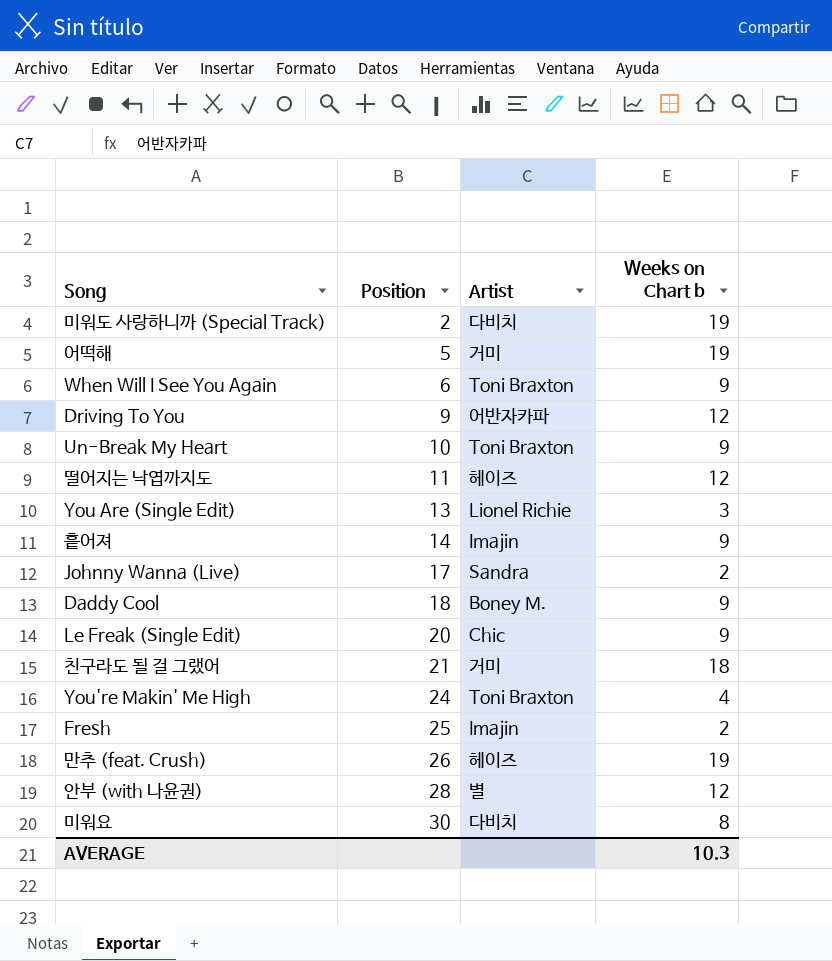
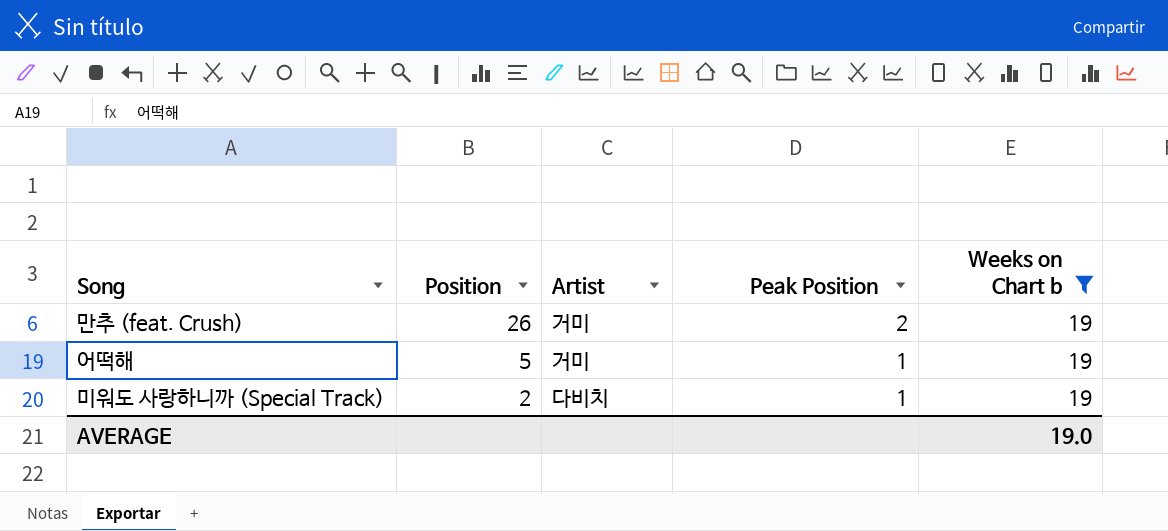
filter: none -> Weeks on Chart b = 19
row order: Position ascending -> Position descending
column Peak Position | position: none -> 4
만추 (feat. Crush) | Artist: 헤이즈 -> 거미
AVERAGE | Weeks on Chart b: 10.3 -> 19.0

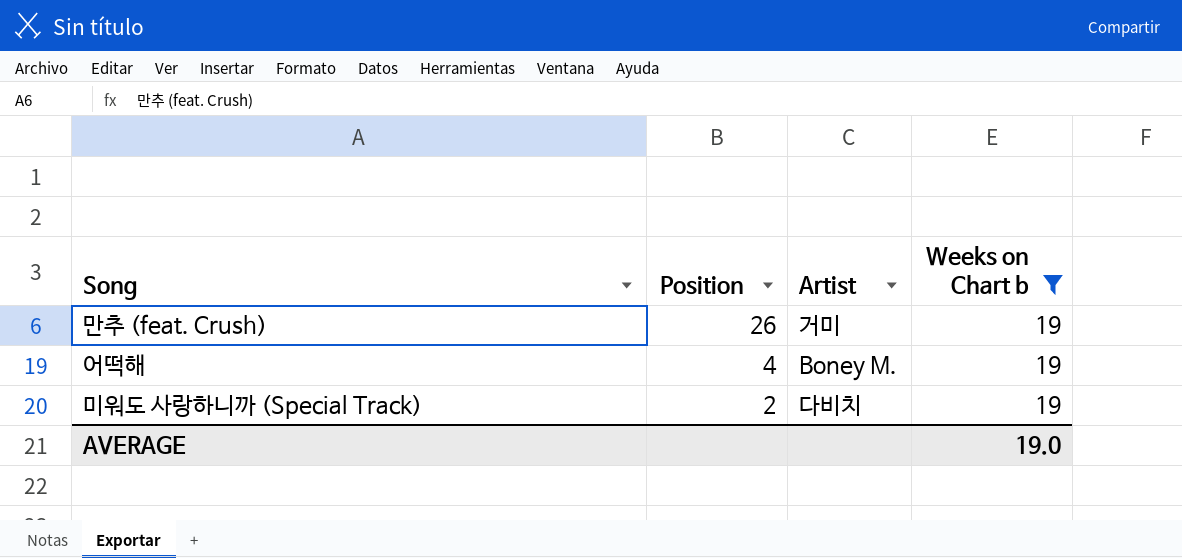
column Peak Position | position: 4 -> none
어떡해 | Position: 5 -> 4
어떡해 | Artist: 거미 -> Boney M.

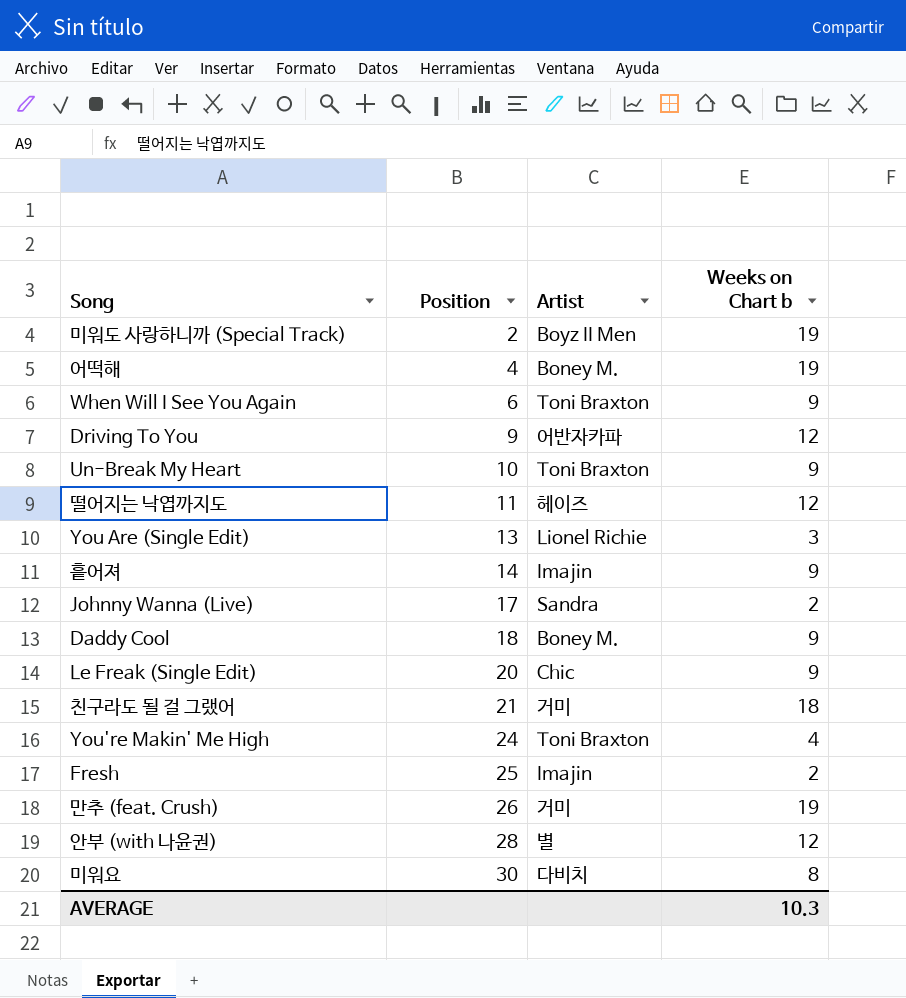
filter: Weeks on Chart b = 19 -> none
row order: Position descending -> Position ascending
미워도 사랑하니까 (Special Track) | Artist: 다비치 -> Boyz II Men
AVERAGE | Weeks on Chart b: 19.0 -> 10.3

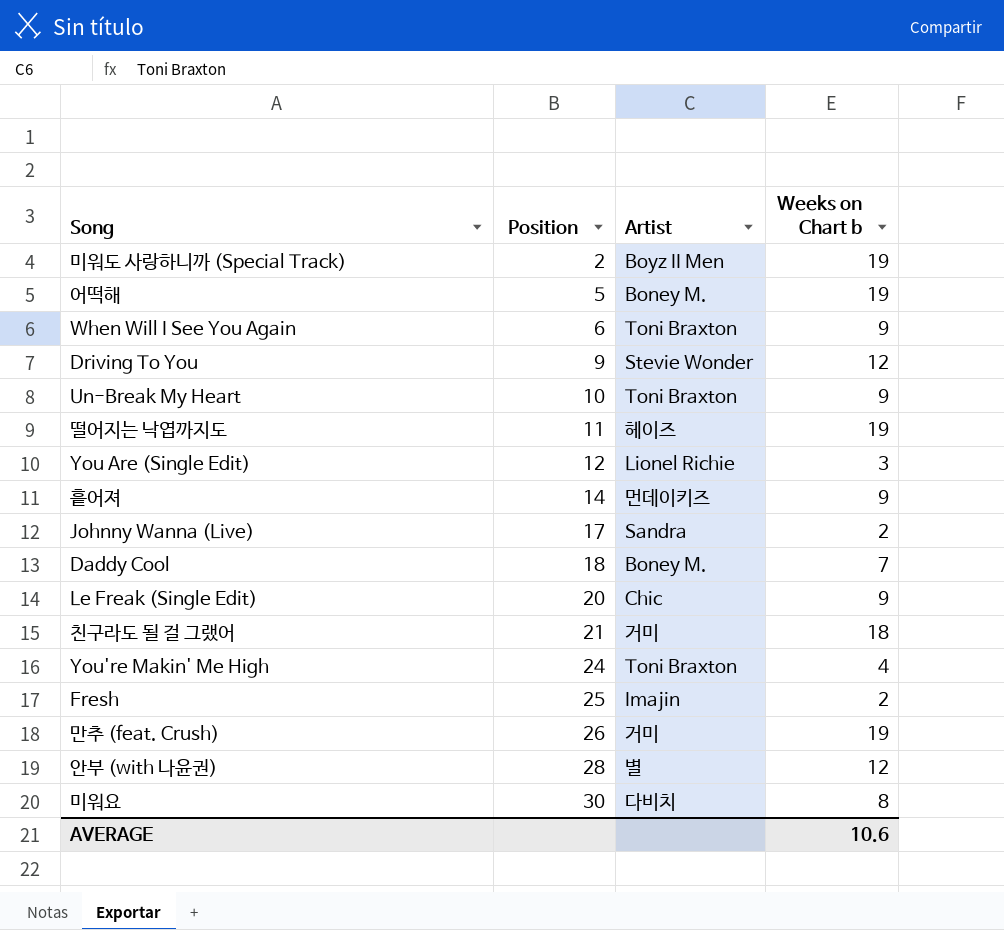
어떡해 | Position: 4 -> 5
Driving To You | Artist: 어반자카파 -> Stevie Wonder
떨어지는 낙엽까지도 | Weeks on Chart b: 12 -> 19
You Are (Single Edit) | Position: 13 -> 12
흩어져 | Artist: Imajin -> 먼데이키즈
Daddy Cool | Weeks on Chart b: 9 -> 7
AVERAGE | Weeks on Chart b: 10.3 -> 10.6

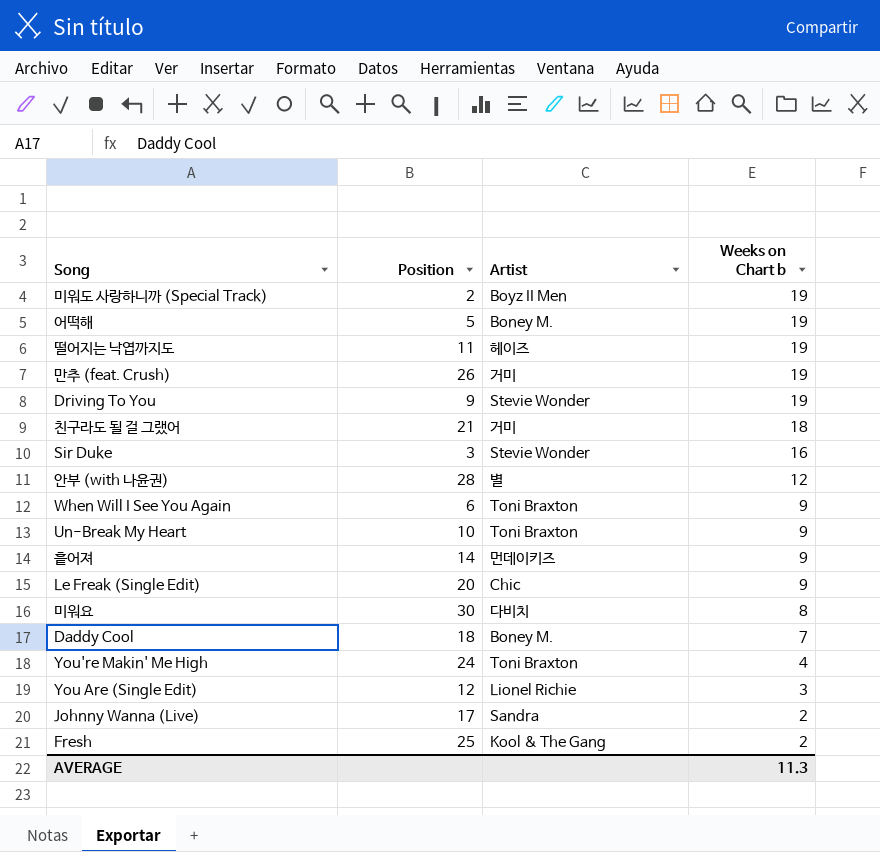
row order: Position ascending -> Weeks on Chart b descending
Driving To You | Weeks on Chart b: 12 -> 19
row Sir Duke: none -> 3 | Stevie Wonder | 16
Fresh | Artist: Imajin -> Kool & The Gang
AVERAGE | Weeks on Chart b: 10.6 -> 11.3

